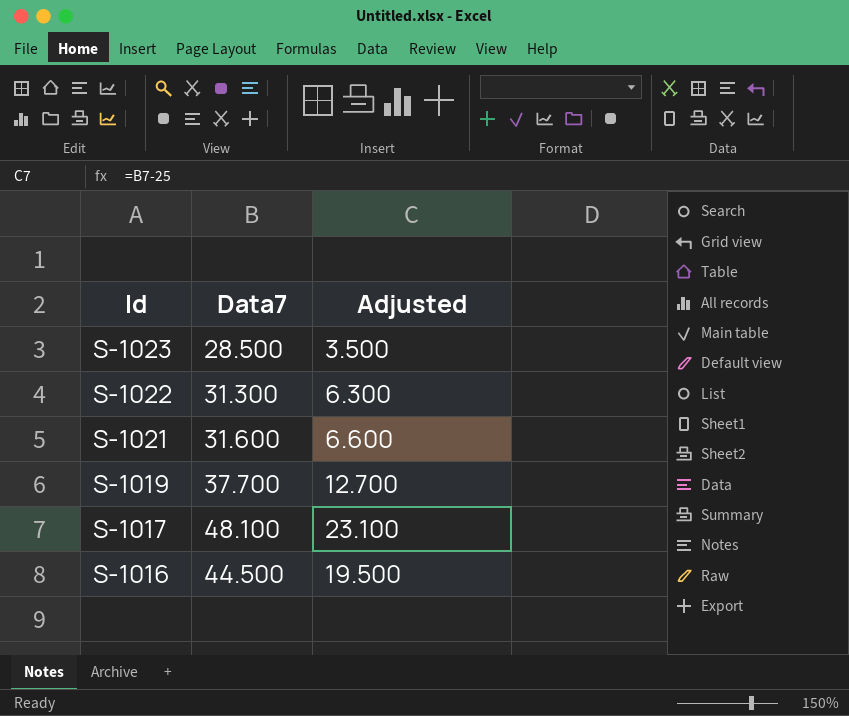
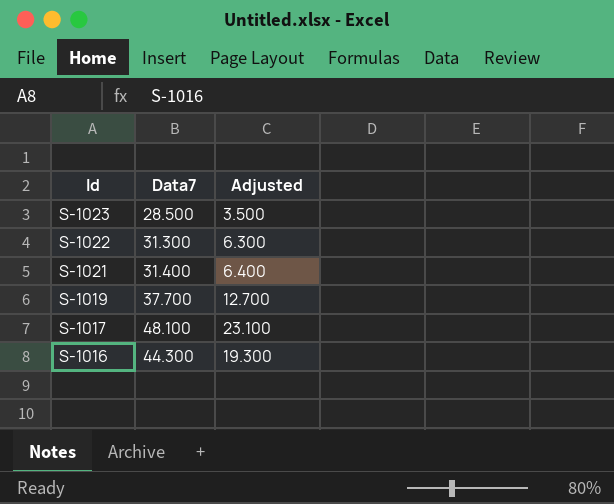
S-1021 | Data7: 31.600 -> 31.400
S-1021 | Adjusted: 6.600 -> 6.400
S-1016 | Data7: 44.500 -> 44.300
S-1016 | Adjusted: 19.500 -> 19.300

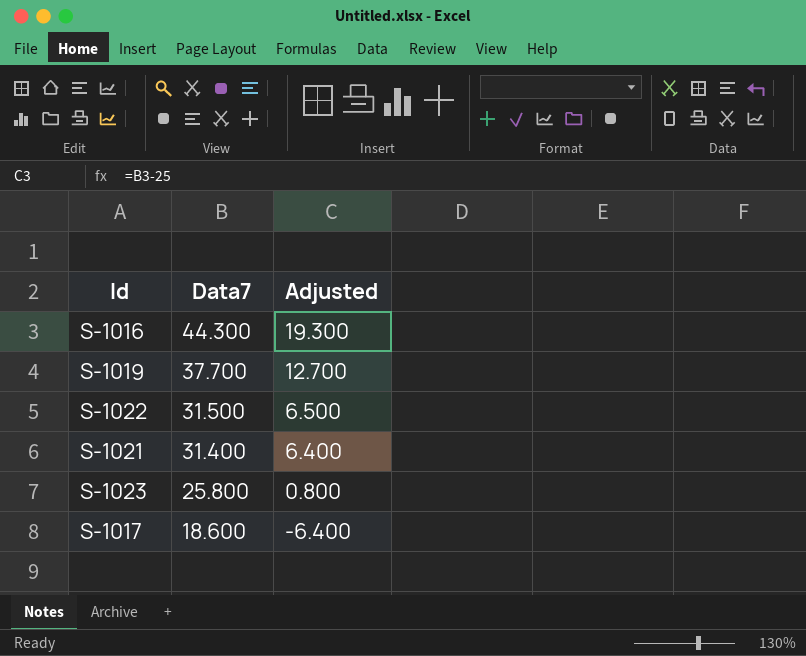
row order: Id descending -> Data7 descending
S-1022 | Data7: 31.300 -> 31.500
S-1022 | Adjusted: 6.300 -> 6.500
S-1023 | Data7: 28.500 -> 25.800
S-1023 | Adjusted: 3.500 -> 0.800
S-1017 | Data7: 48.100 -> 18.600
S-1017 | Adjusted: 23.100 -> -6.400

